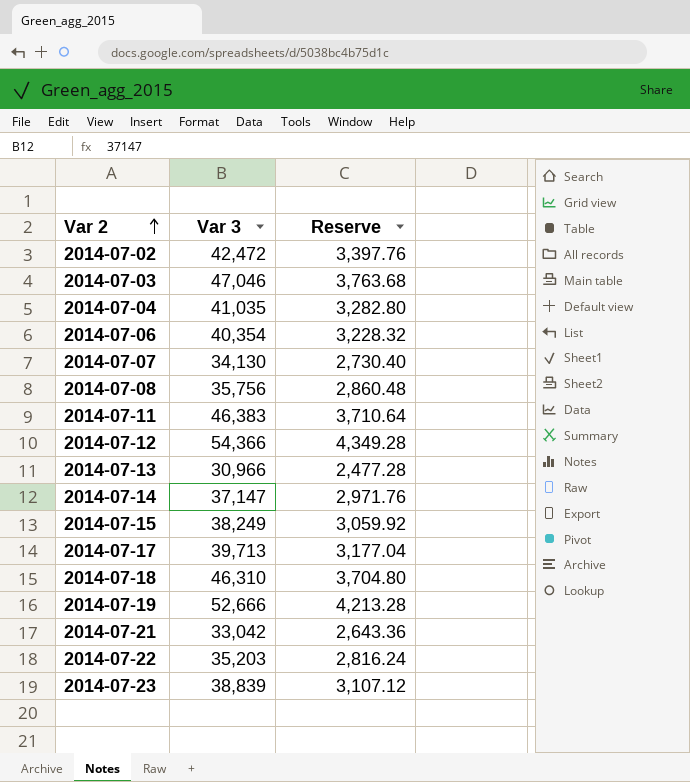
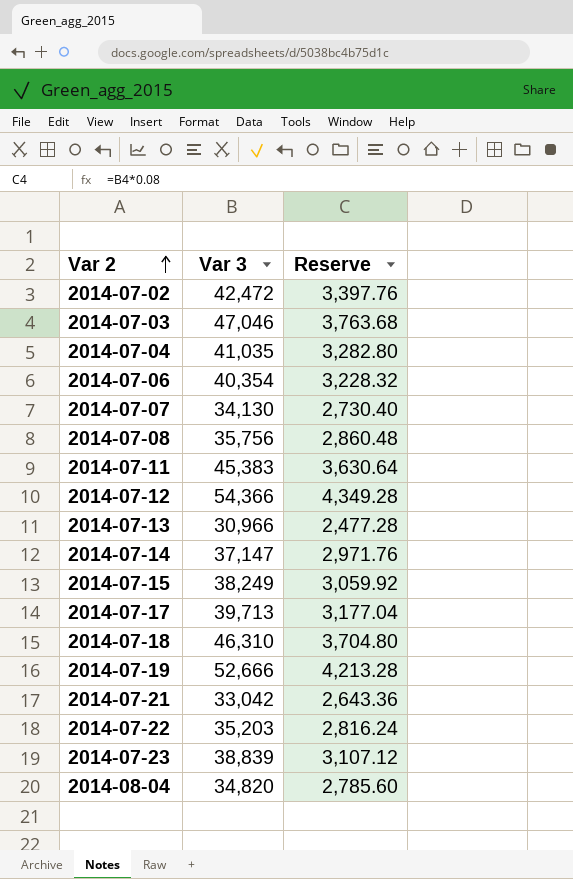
2014-07-11 | Var 3: 46,383 -> 45,383
2014-07-11 | Reserve: 3,710.64 -> 3,630.64
row 2014-08-04: none -> 34,820 | 2,785.60

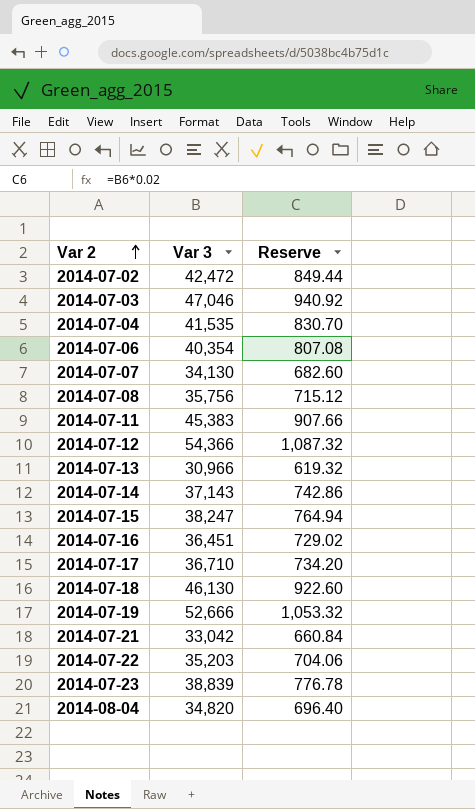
column Reserve | formula: [Var 3] * 0.08 -> [Var 3] * 0.02
2014-07-04 | Var 3: 41,035 -> 41,535
2014-07-14 | Var 3: 37,147 -> 37,143
2014-07-15 | Var 3: 38,249 -> 38,247
row 2014-07-16: none -> 36,451 | 729.02
2014-07-17 | Var 3: 39,713 -> 36,710
2014-07-18 | Var 3: 46,310 -> 46,130

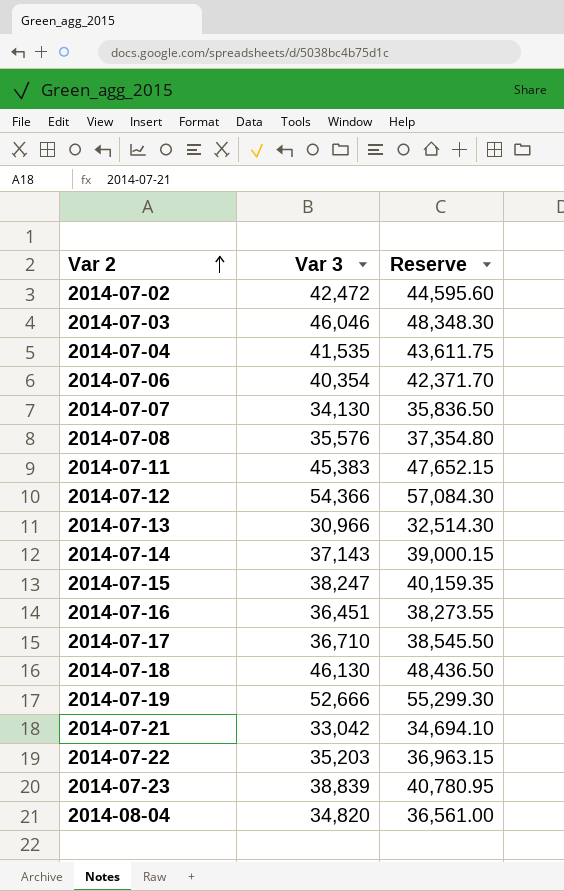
column Reserve | formula: [Var 3] * 0.02 -> [Var 3] * 1.05
2014-07-03 | Var 3: 47,046 -> 46,046
2014-07-08 | Var 3: 35,756 -> 35,576

